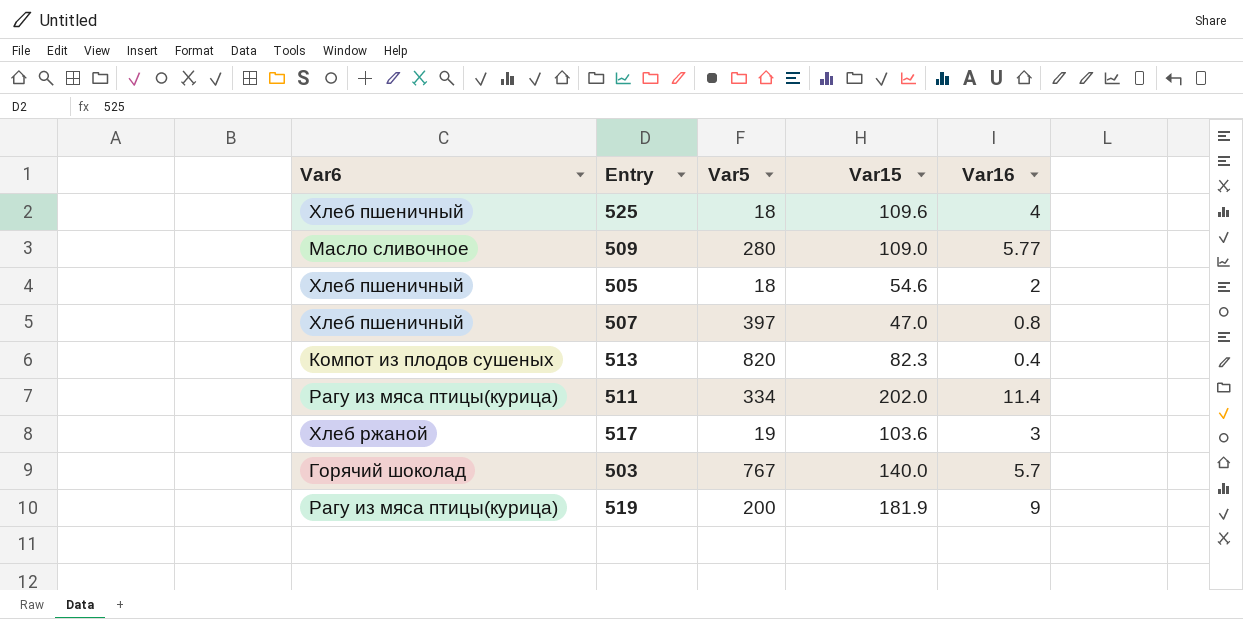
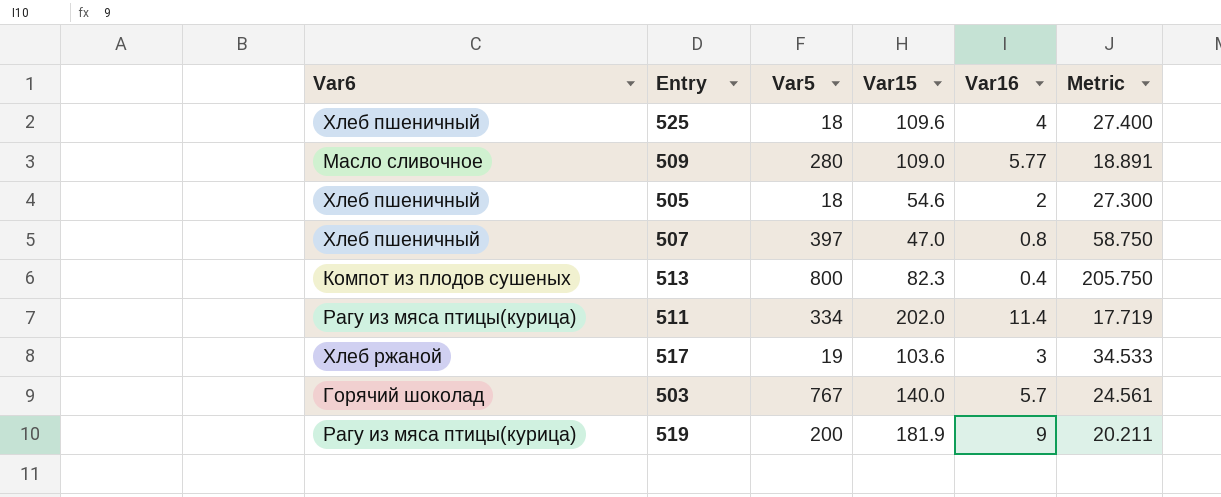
column Metric | formula: none -> [Var15] / [Var16]
513 | Var5: 820 -> 800

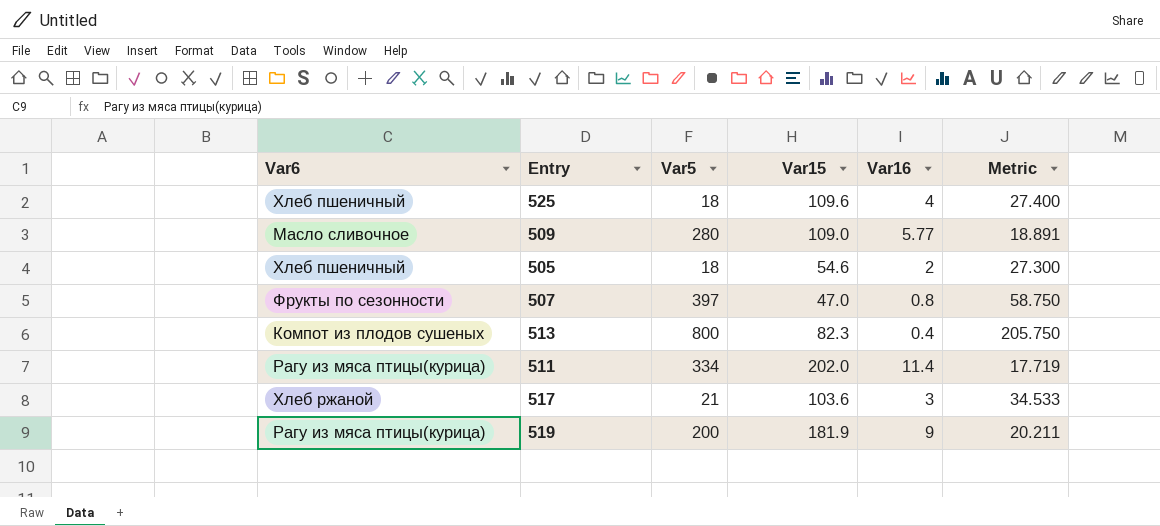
row 503: Горячий шоколад | 767 | 140.0 | 5.7 | 24.561 -> none
507 | Var6: Хлеб пшеничный -> Фрукты по сезонности
517 | Var5: 19 -> 21

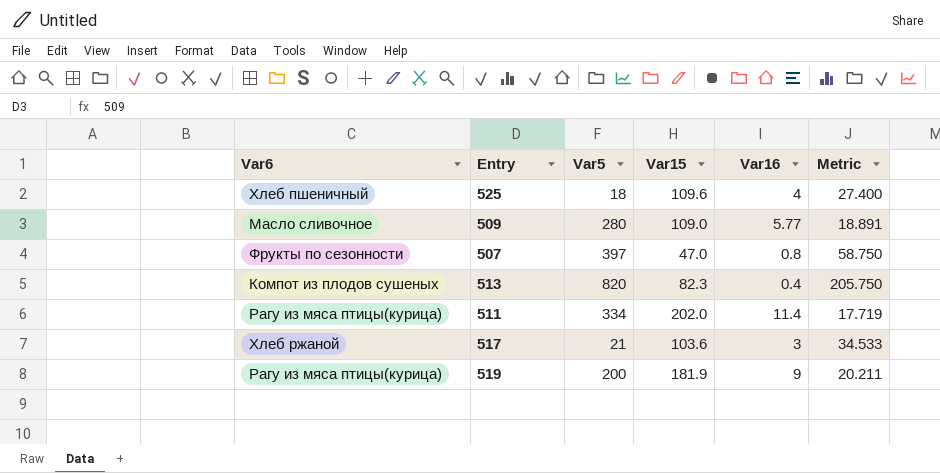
row 505: Хлеб пшеничный | 18 | 54.6 | 2 | 27.300 -> none
513 | Var5: 800 -> 820

